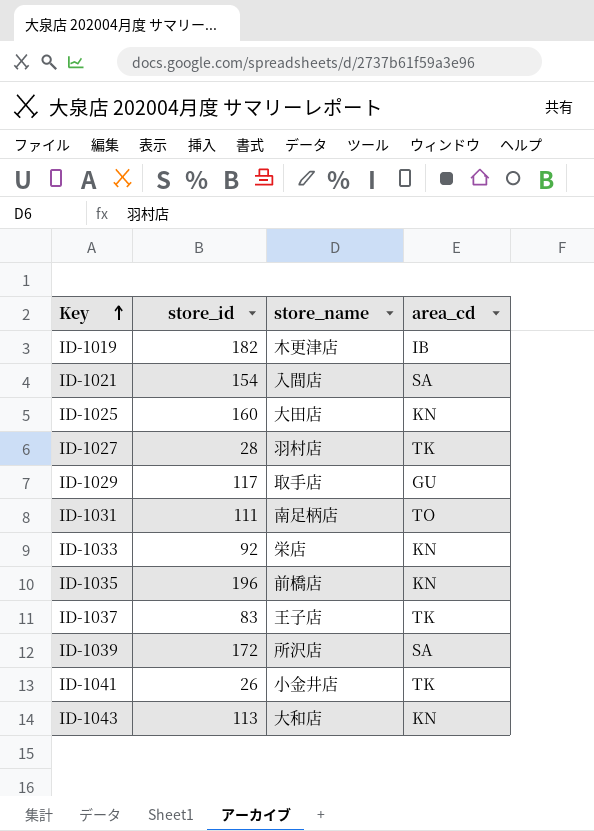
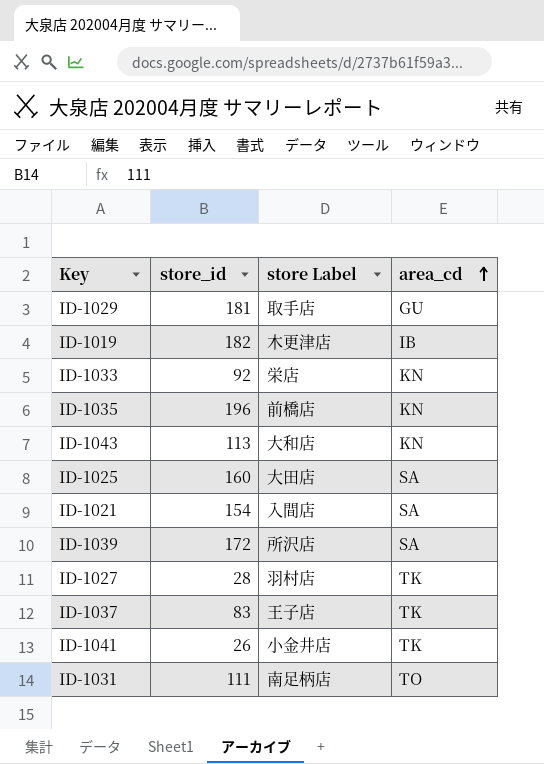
row order: Key ascending -> area_cd ascending
column name: store_name -> store Label
ID-1029 | store_id: 117 -> 181
ID-1025 | area_cd: KN -> SA

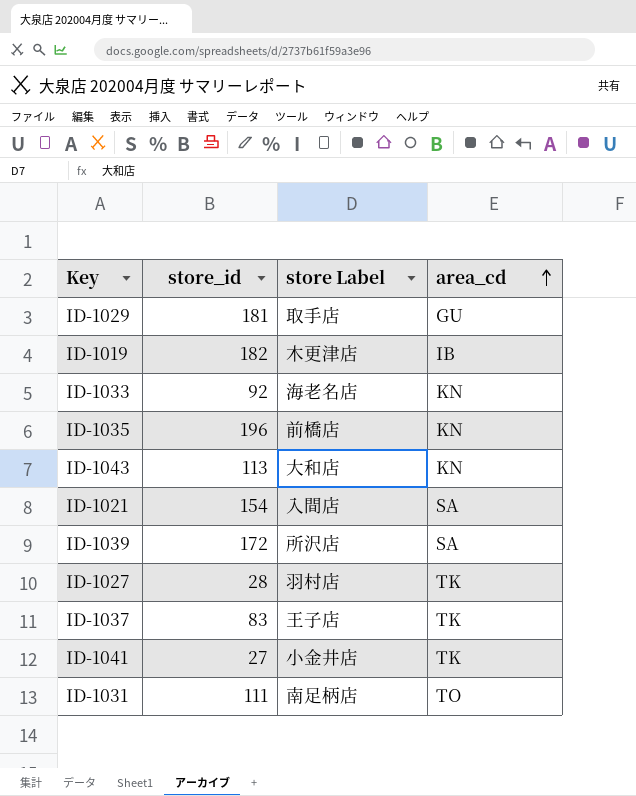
row ID-1025: 160 | 大田店 | SA -> none
ID-1033 | store Label: 栄店 -> 海老名店
ID-1041 | store_id: 26 -> 27

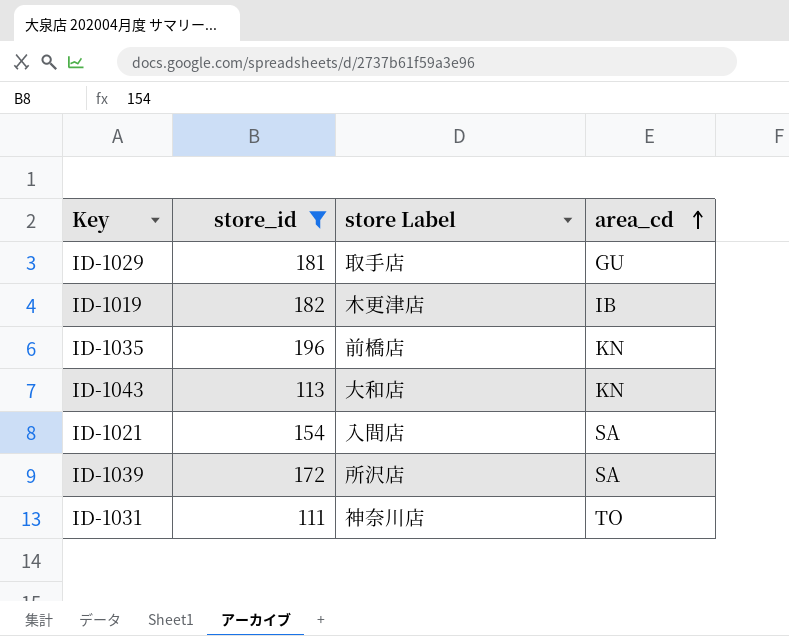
filter: none -> store_id >= 111
ID-1031 | store Label: 南足柄店 -> 神奈川店

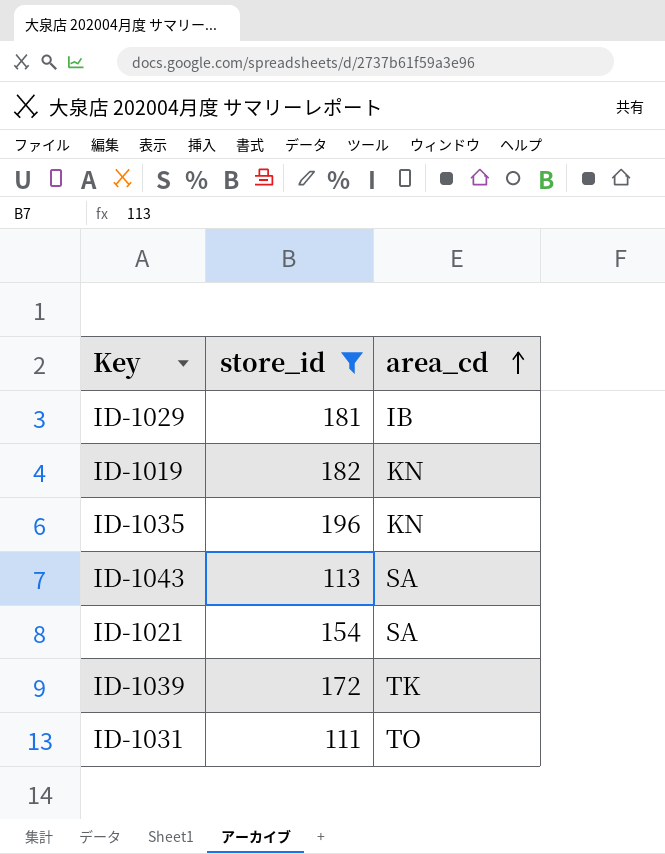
column store Label | position: 3 -> none
ID-1029 | area_cd: GU -> IB
ID-1019 | area_cd: IB -> KN
ID-1043 | area_cd: KN -> SA
ID-1039 | area_cd: SA -> TK

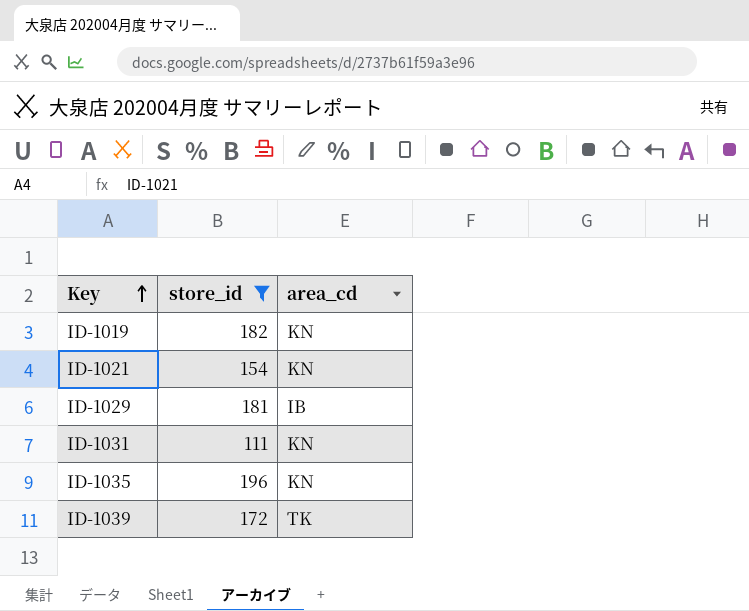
row order: area_cd ascending -> Key ascending
row ID-1043: 113 | SA -> none
ID-1021 | area_cd: SA -> KN
ID-1031 | area_cd: TO -> KN

